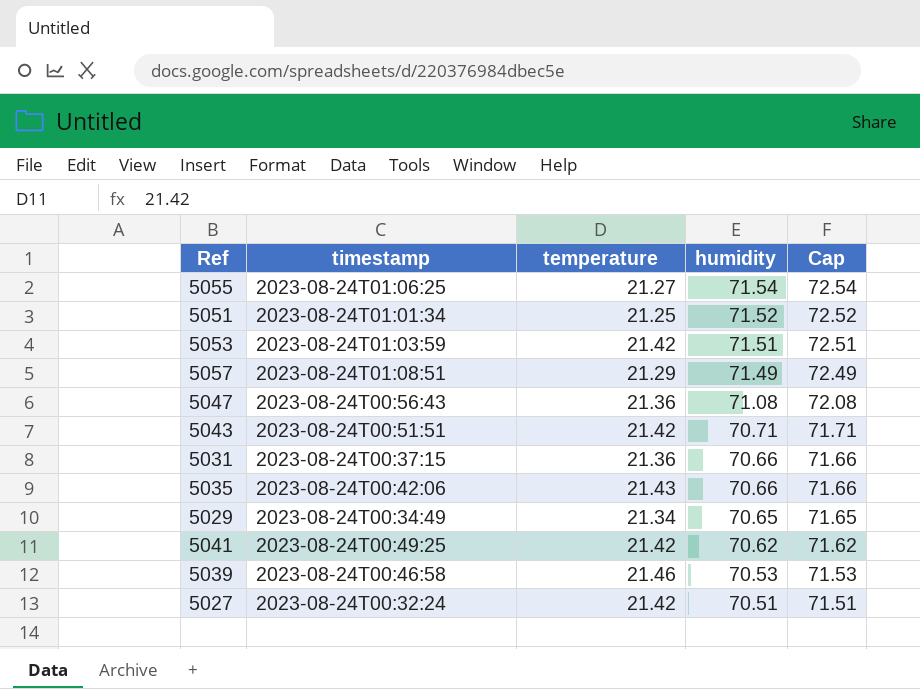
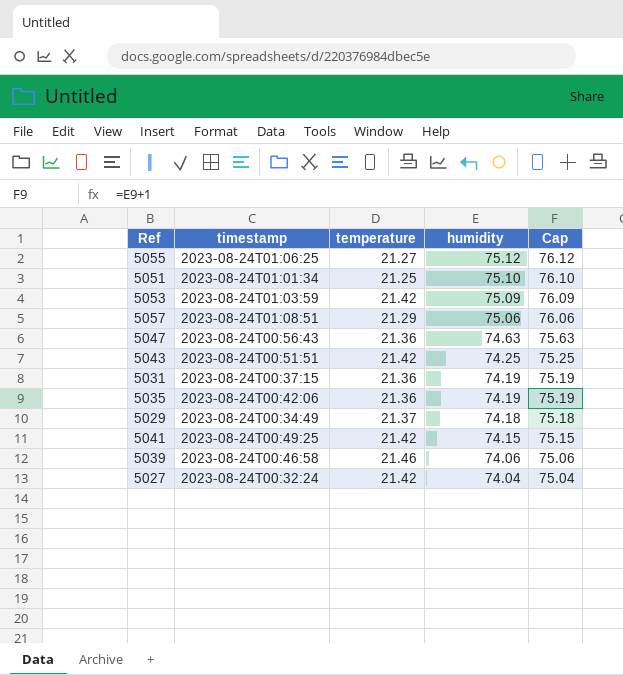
5055 | humidity: 71.54 -> 75.12
5055 | Cap: 72.54 -> 76.12
5051 | humidity: 71.52 -> 75.10
5051 | Cap: 72.52 -> 76.10
5053 | humidity: 71.51 -> 75.09
5053 | Cap: 72.51 -> 76.09
5057 | humidity: 71.49 -> 75.06
5057 | Cap: 72.49 -> 76.06
5047 | humidity: 71.08 -> 74.63
5047 | Cap: 72.08 -> 75.63
5043 | humidity: 70.71 -> 74.25
5043 | Cap: 71.71 -> 75.25
5031 | humidity: 70.66 -> 74.19
5031 | Cap: 71.66 -> 75.19
5035 | temperature: 21.43 -> 21.36
5035 | humidity: 70.66 -> 74.19
5035 | Cap: 71.66 -> 75.19
5029 | temperature: 21.34 -> 21.37
5029 | humidity: 70.65 -> 74.18
5029 | Cap: 71.65 -> 75.18
5041 | humidity: 70.62 -> 74.15
5041 | Cap: 71.62 -> 75.15
5039 | humidity: 70.53 -> 74.06
5039 | Cap: 71.53 -> 75.06
5027 | humidity: 70.51 -> 74.04
5027 | Cap: 71.51 -> 75.04

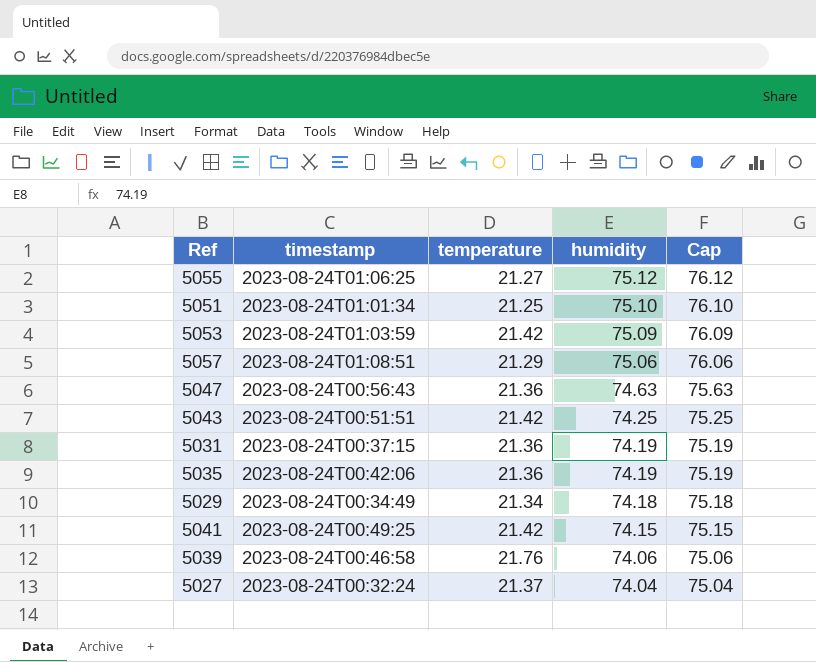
5029 | temperature: 21.37 -> 21.34
5039 | temperature: 21.46 -> 21.76
5027 | temperature: 21.42 -> 21.37

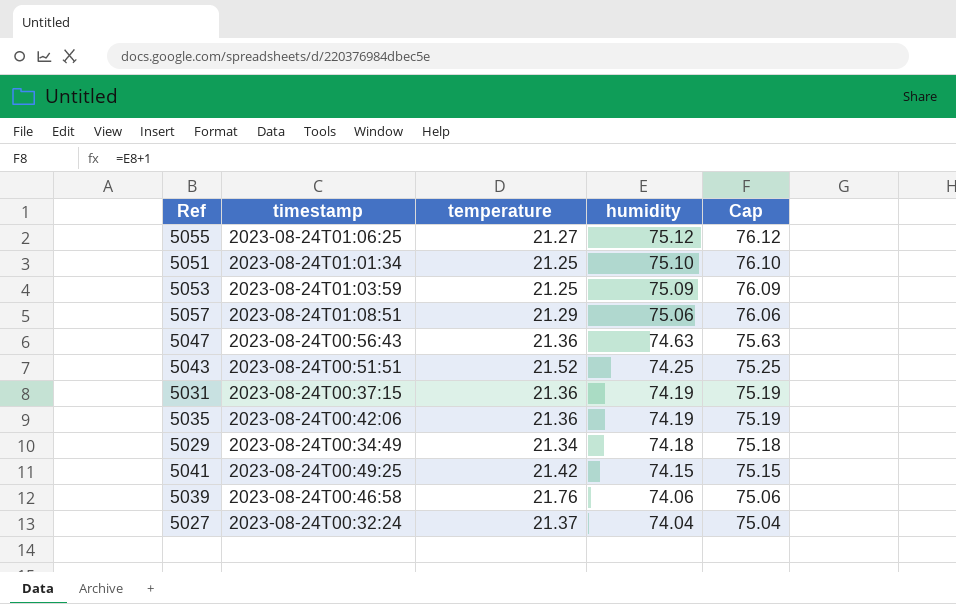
5053 | temperature: 21.42 -> 21.25
5043 | temperature: 21.42 -> 21.52

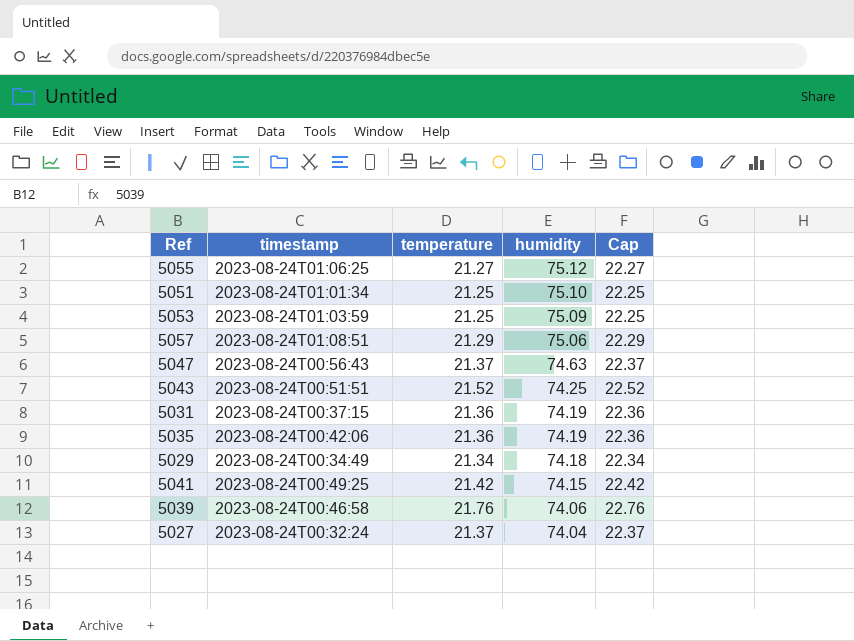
column Cap | formula: [humidity] + 1 -> [temperature] + 1
5047 | temperature: 21.36 -> 21.37

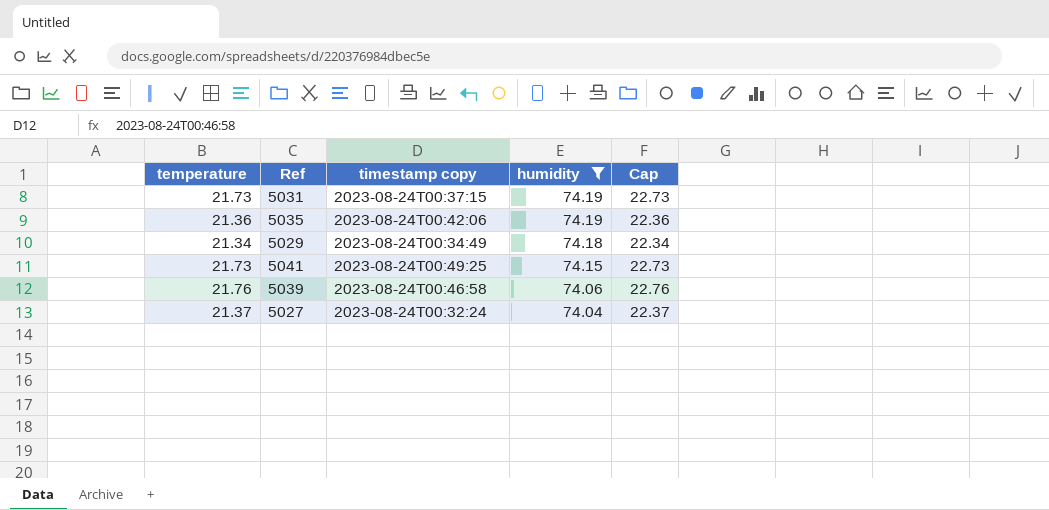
filter: none -> humidity <= 74.19
column temperature | position: 3 -> 1
column name: timestamp -> timestamp copy
5031 | temperature: 21.36 -> 21.73
5031 | Cap: 22.36 -> 22.73
5041 | temperature: 21.42 -> 21.73
5041 | Cap: 22.42 -> 22.73

